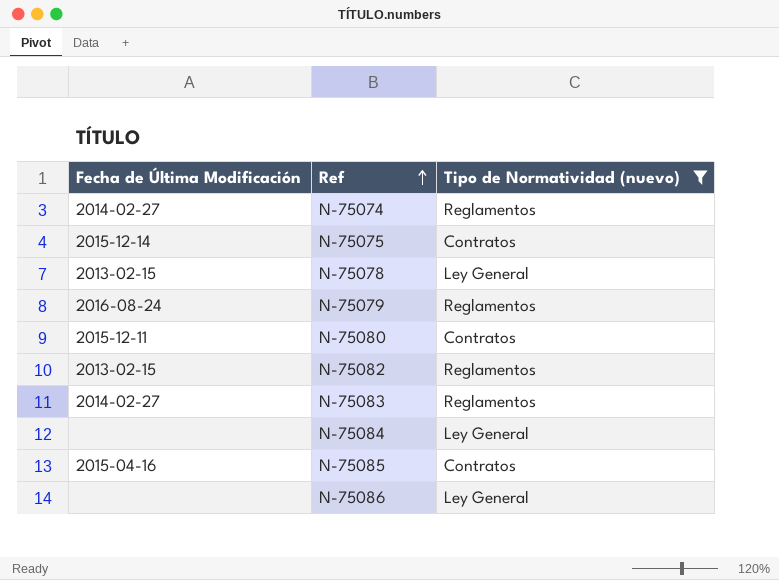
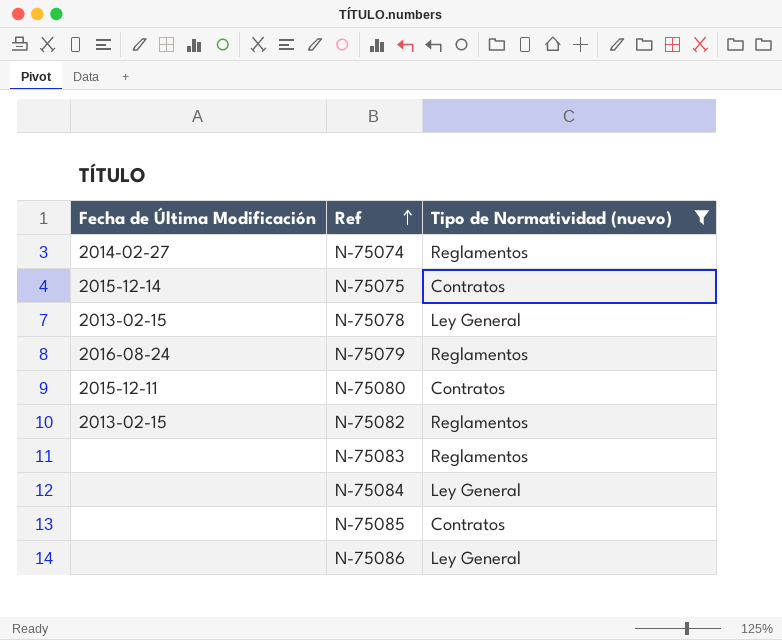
N-75083 | Fecha de Última Modificación: 2014-02-27 -> none
N-75085 | Fecha de Última Modificación: 2015-04-16 -> none

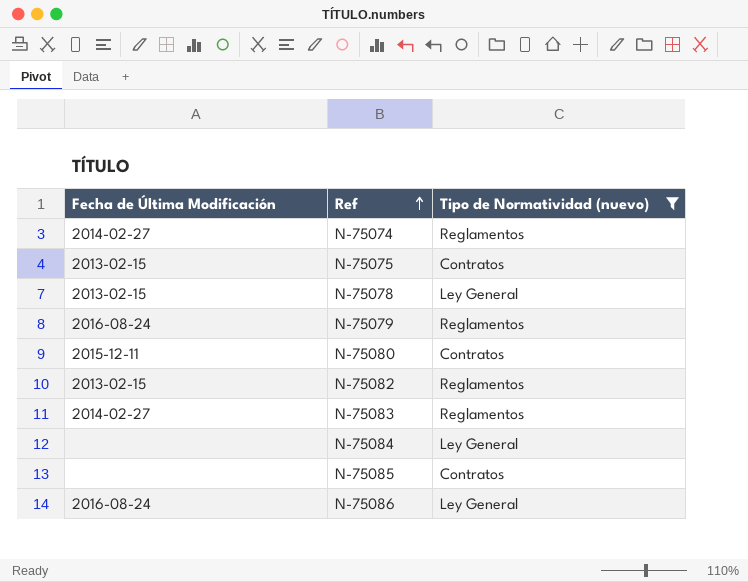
N-75075 | Fecha de Última Modificación: 2015-12-14 -> 2013-02-15
N-75083 | Fecha de Última Modificación: none -> 2014-02-27
N-75086 | Fecha de Última Modificación: none -> 2016-08-24

